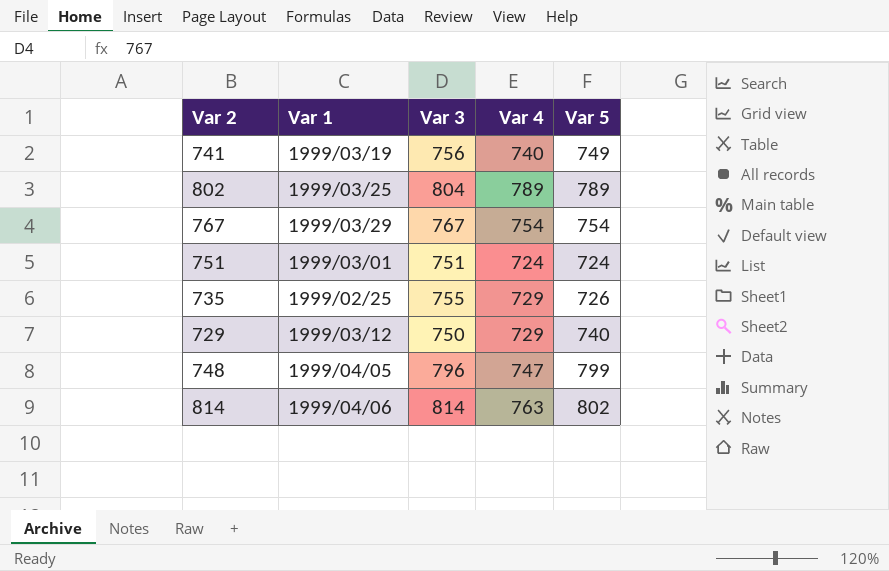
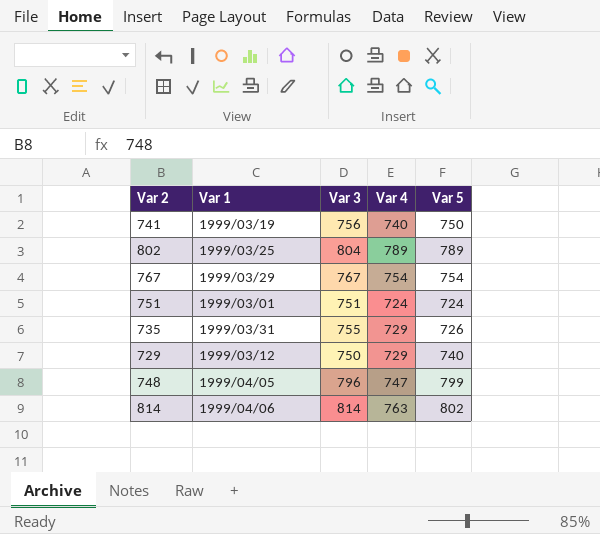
741 | Var 5: 749 -> 750
735 | Var 1: 1999/02/25 -> 1999/03/31

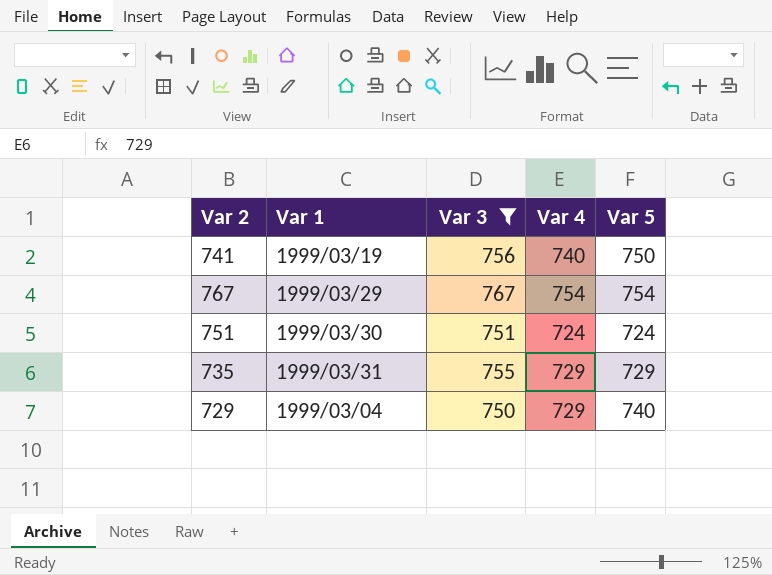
filter: none -> Var 3 <= 767
751 | Var 1: 1999/03/01 -> 1999/03/30
735 | Var 5: 726 -> 729
729 | Var 1: 1999/03/12 -> 1999/03/04

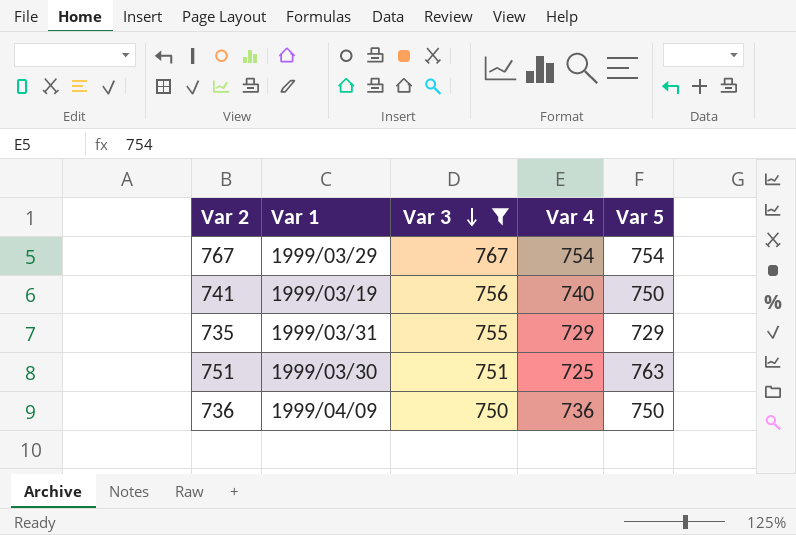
row order: none -> Var 3 descending
row 729: 1999/03/04 | 750 | 729 | 740 -> none
751 | Var 4: 724 -> 725
751 | Var 5: 724 -> 763
row 736: none -> 1999/04/09 | 750 | 736 | 750

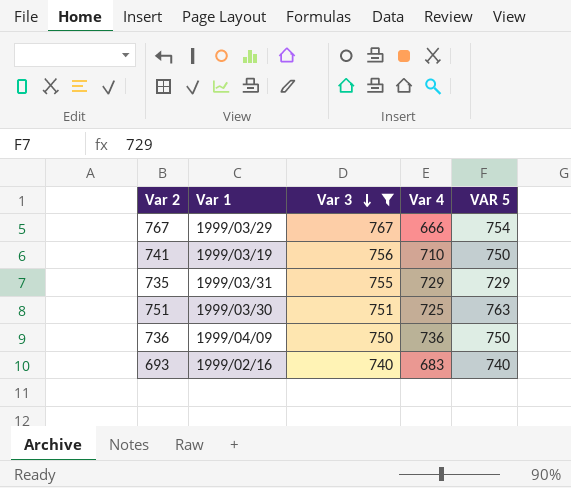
column name: Var 5 -> VAR 5
767 | Var 4: 754 -> 666
741 | Var 4: 740 -> 710
row 693: none -> 1999/02/16 | 740 | 683 | 740

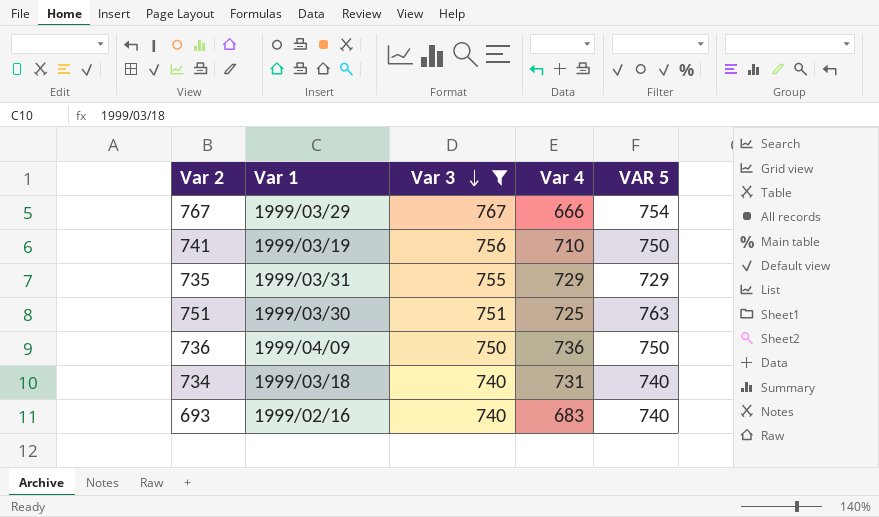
row 734: none -> 1999/03/18 | 740 | 731 | 740

